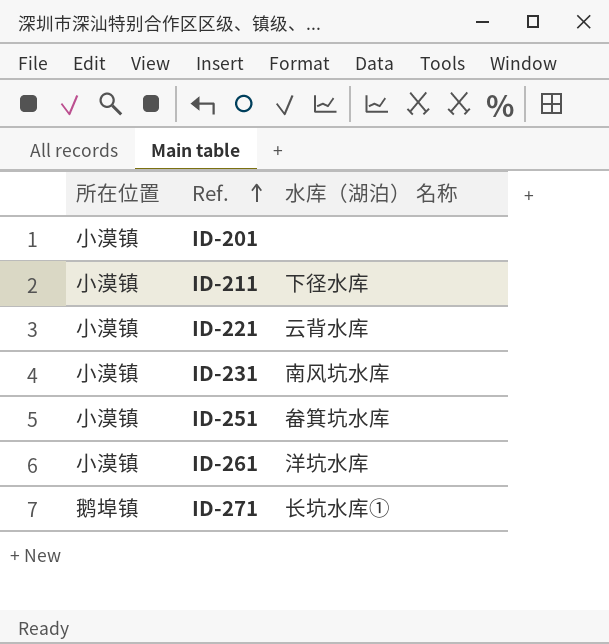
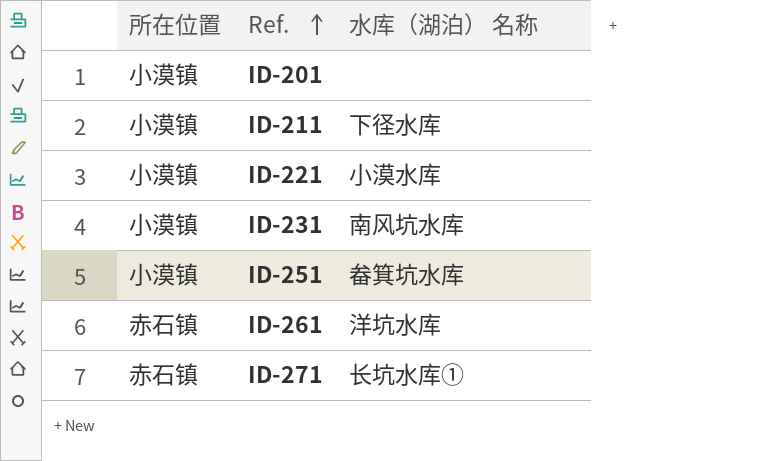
ID-221 | 水库（湖泊） 名称: 云背水库 -> 小漠水库
ID-261 | 所在位置: 小漠镇 -> 赤石镇
ID-271 | 所在位置: 鹅埠镇 -> 赤石镇

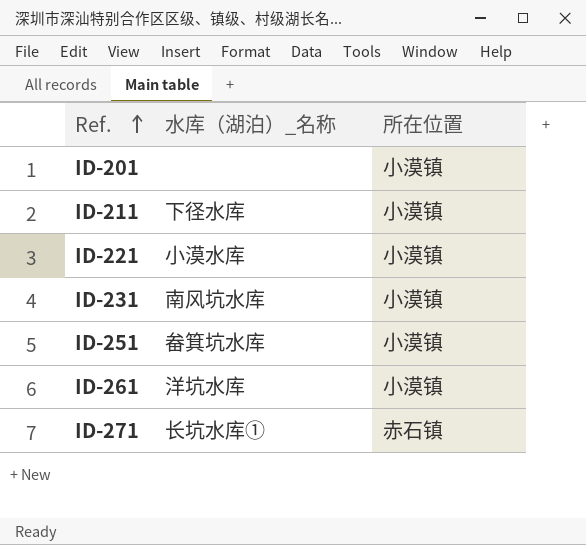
column name: 水库（湖泊） 名称 -> 水库（湖泊）_名称
column 所在位置 | position: 1 -> 3
ID-261 | 所在位置: 赤石镇 -> 小漠镇

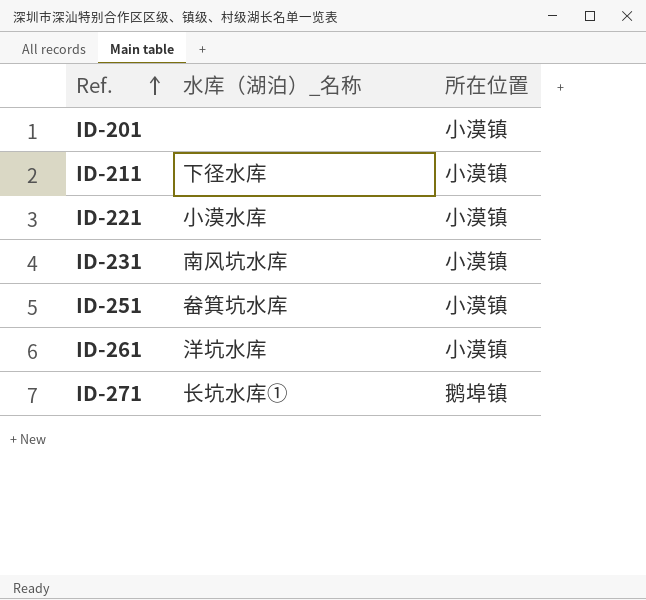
ID-271 | 所在位置: 赤石镇 -> 鹅埠镇

